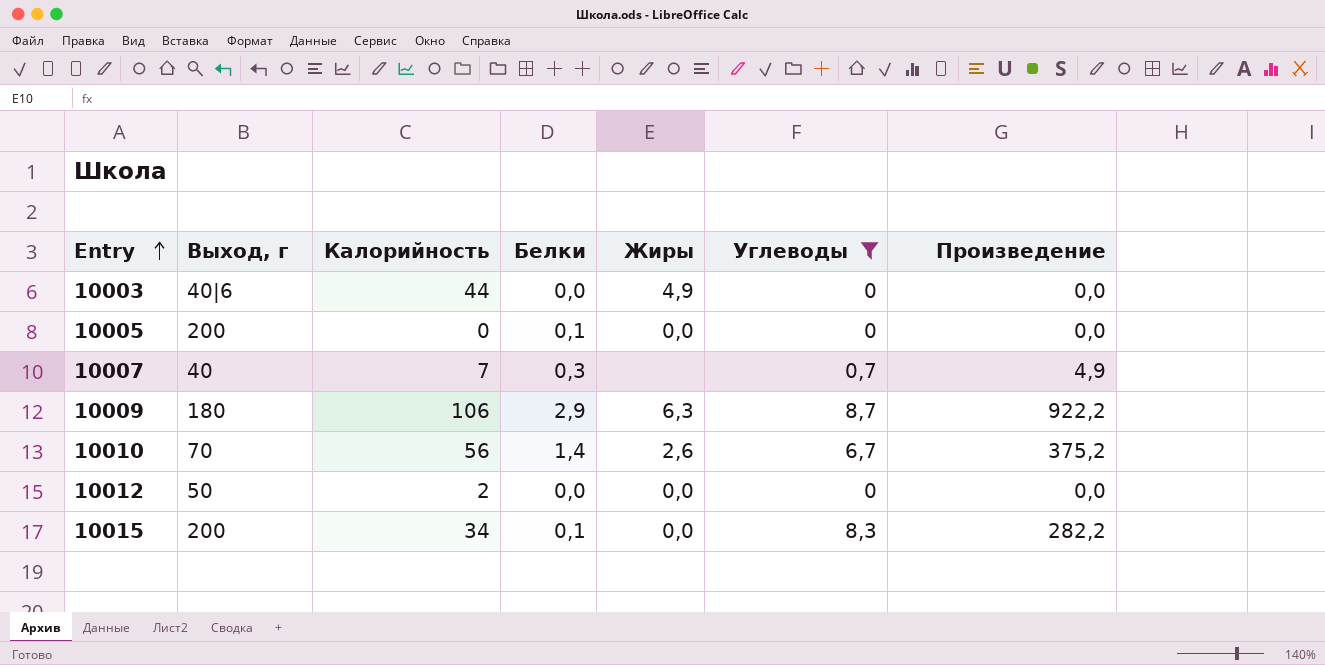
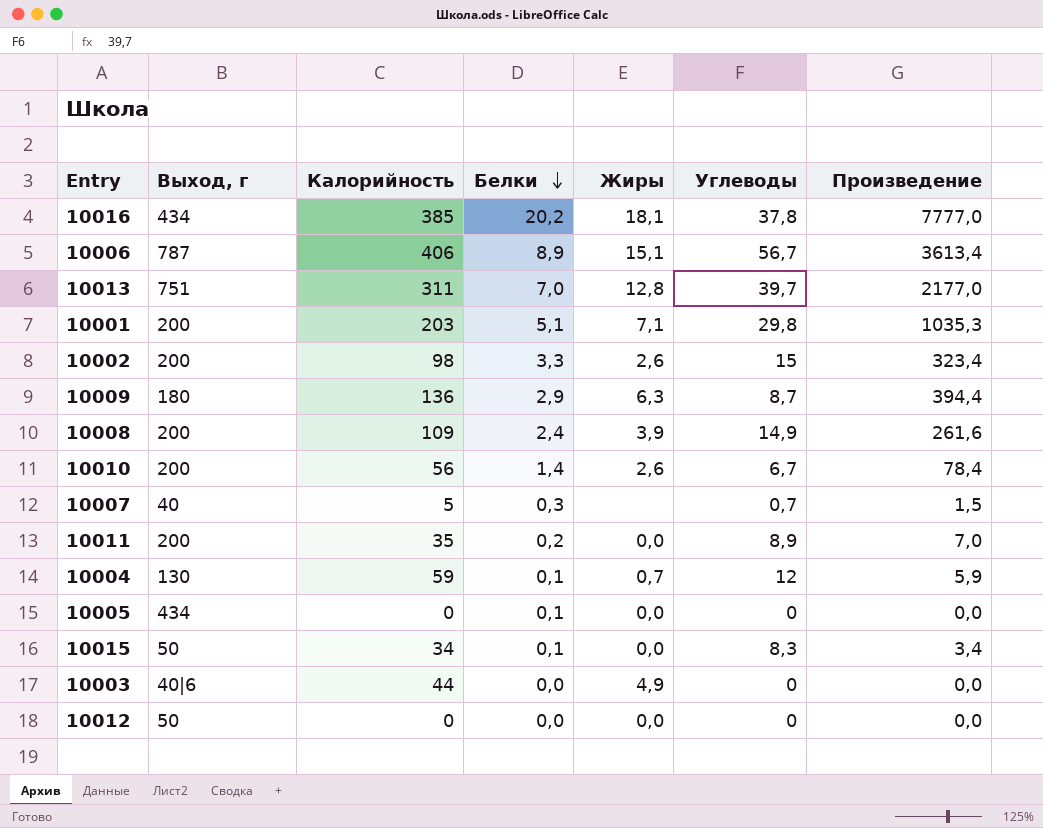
filter: Углеводы <= 8,7 -> none
row order: Entry ascending -> Белки descending
column Произведение | formula: [Калорийность] * [Углеводы] -> [Калорийность] * [Белки]
10009 | Калорийность: 106 -> 136
10010 | Выход, г: 70 -> 200
10007 | Калорийность: 7 -> 5
10005 | Выход, г: 200 -> 434
10015 | Выход, г: 200 -> 50
10012 | Калорийность: 2 -> 0

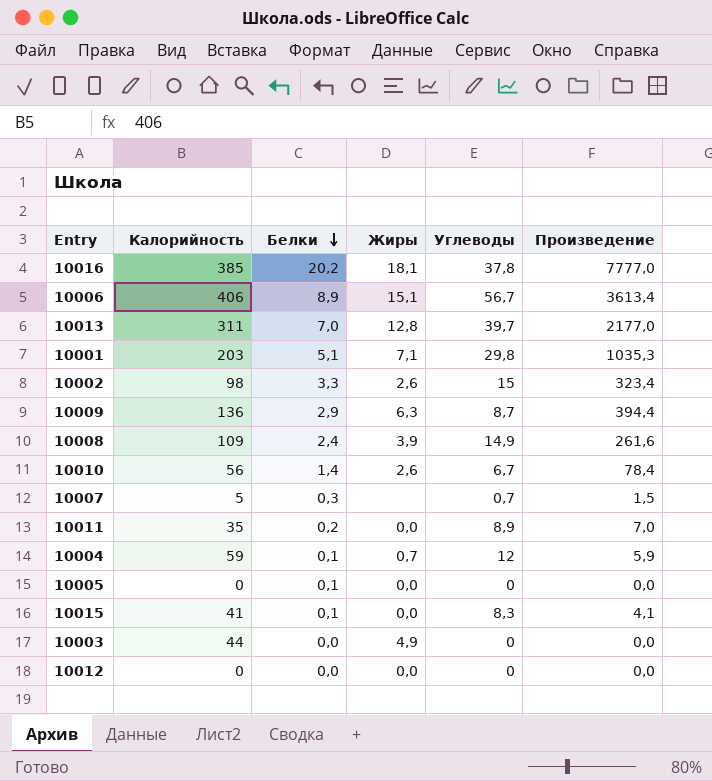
column Выход, г | position: 2 -> none
10015 | Калорийность: 34 -> 41
10015 | Произведение: 3,4 -> 4,1

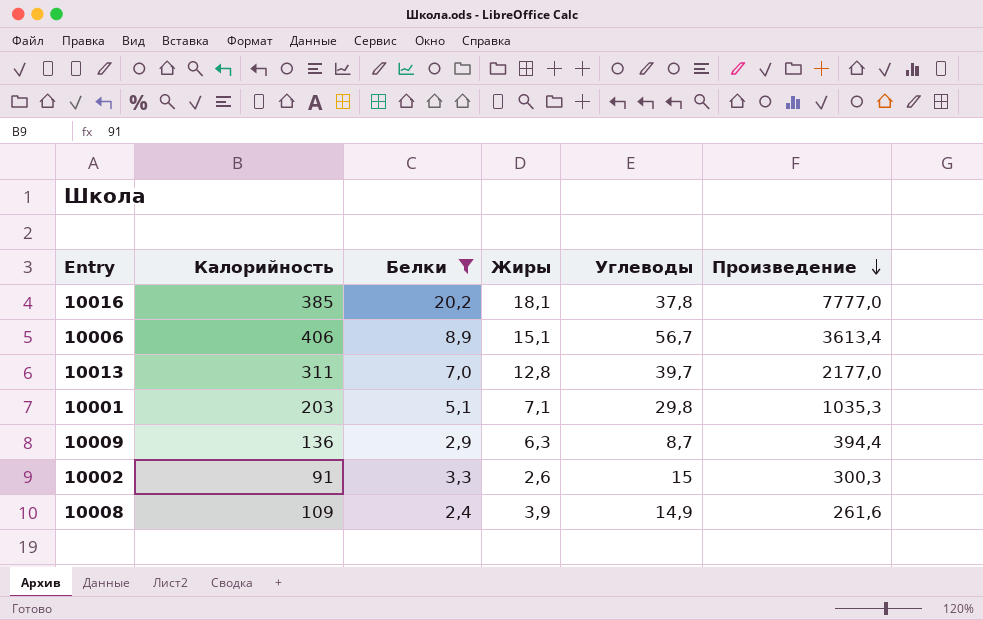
filter: none -> Белки >= 2,4
row order: Белки descending -> Произведение descending
10002 | Калорийность: 98 -> 91
10002 | Произведение: 323,4 -> 300,3

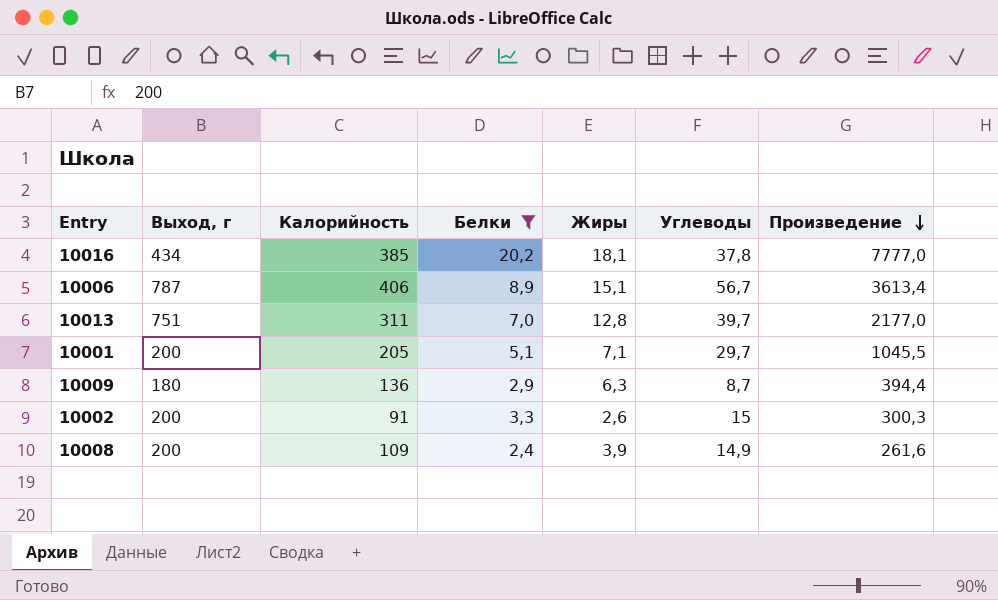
column Выход, г | position: none -> 2
10001 | Калорийность: 203 -> 205
10001 | Углеводы: 29,8 -> 29,7
10001 | Произведение: 1035,3 -> 1045,5

